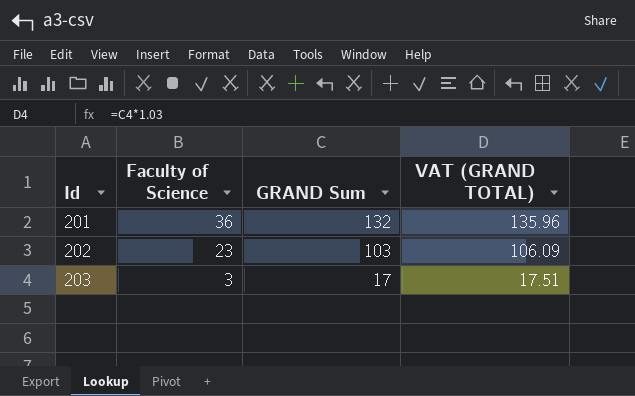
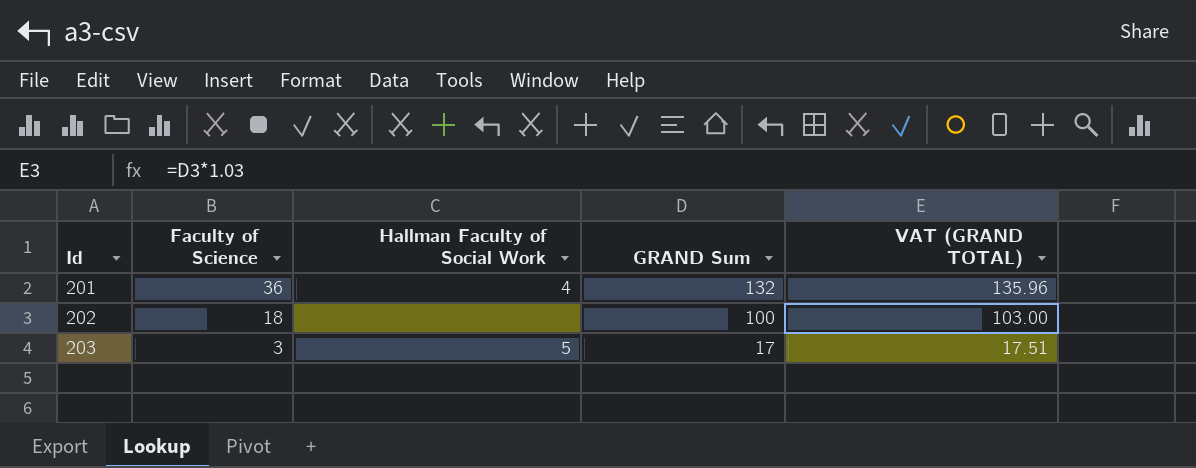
column Hallman Faculty of Social Work | position: none -> 3
202 | Faculty of Science: 23 -> 18
202 | GRAND Sum: 103 -> 100
202 | VAT (GRAND TOTAL): 106.09 -> 103.00

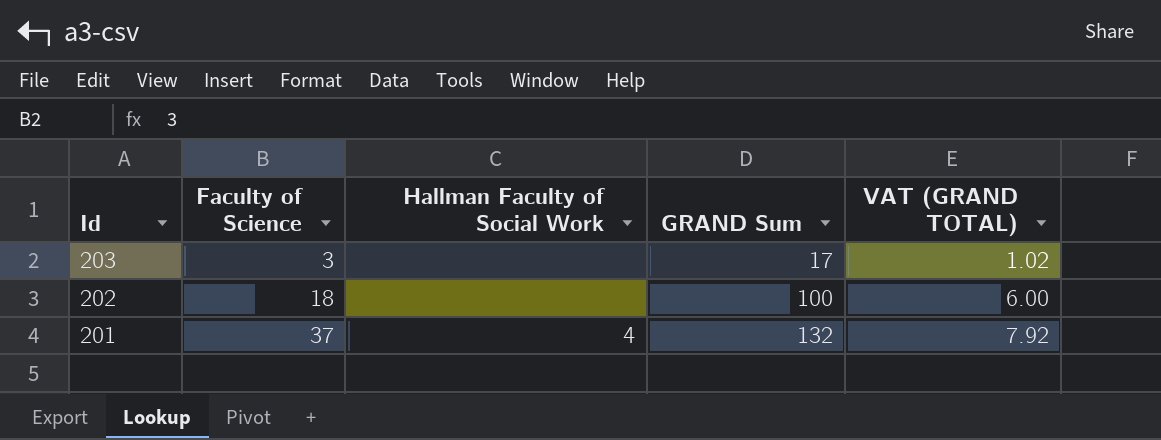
row order: Id ascending -> Id descending
column VAT (GRAND TOTAL) | formula: [GRAND Sum] * 1.03 -> [GRAND Sum] * 0.06
203 | Hallman Faculty of Social Work: 5 -> none
201 | Faculty of Science: 36 -> 37

